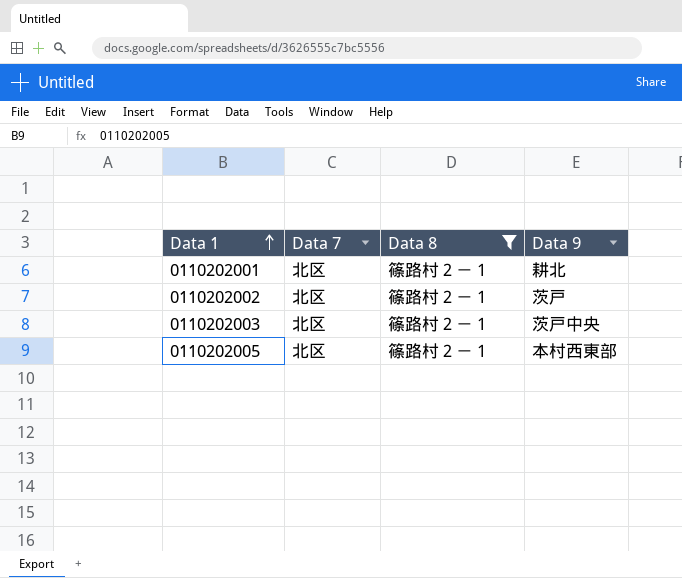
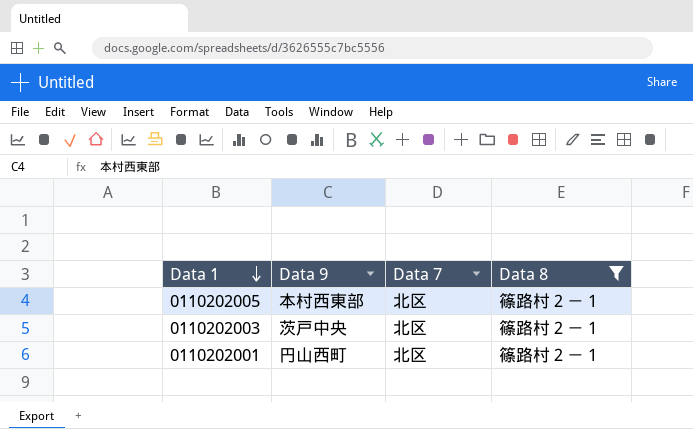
row order: Data 1 ascending -> Data 1 descending
column Data 9 | position: 4 -> 2
row 0110202002: 北区 | 篠路村２－１ | 茨戸 -> none
0110202001 | Data 9: 耕北 -> 円山西町

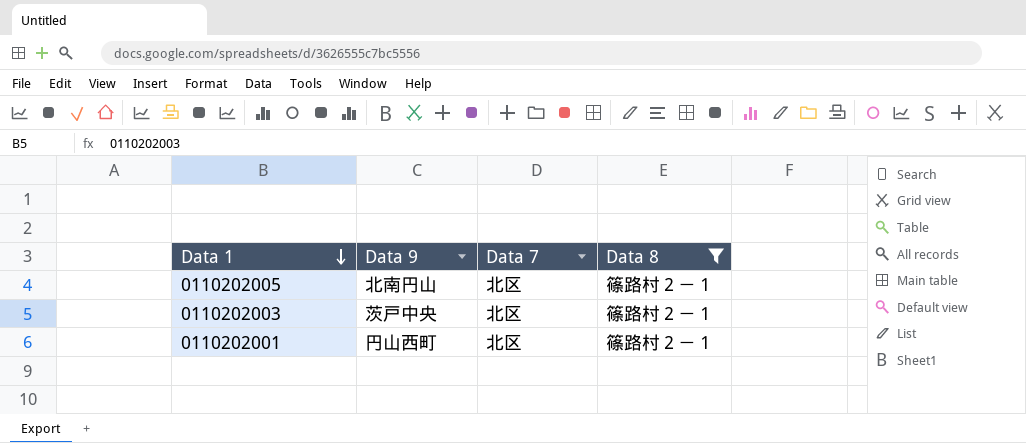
0110202005 | Data 9: 本村西東部 -> 北南円山

